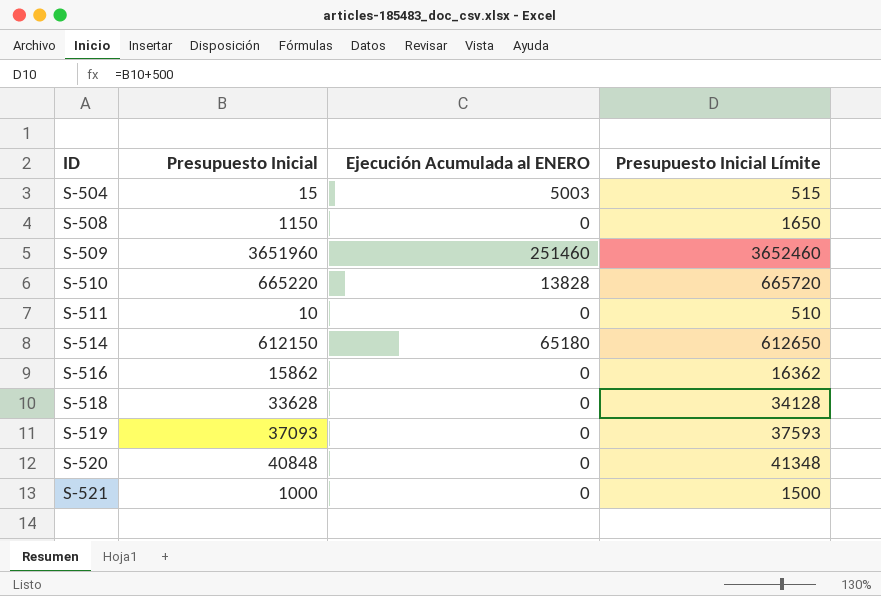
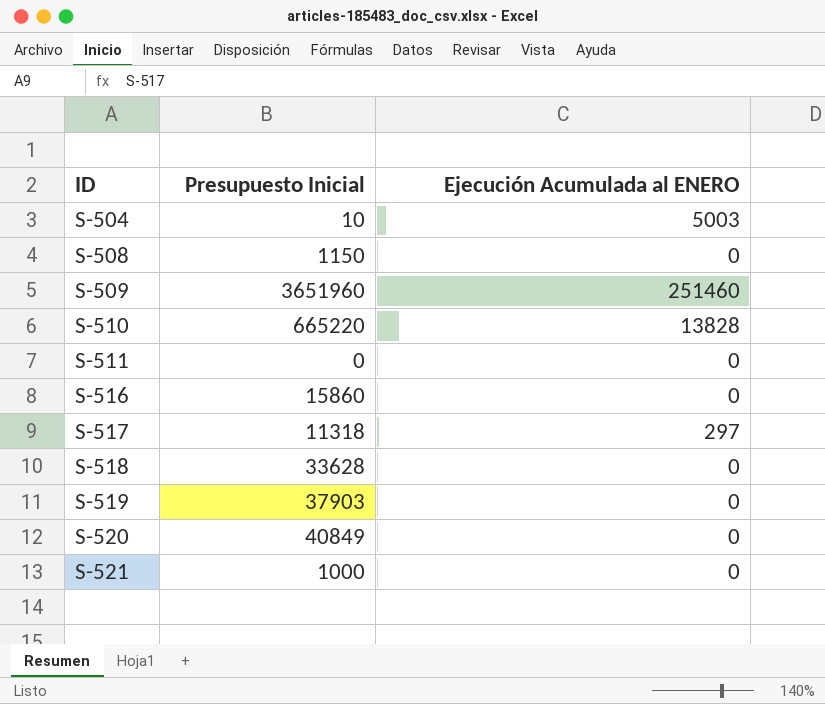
column Presupuesto Inicial Límite | formula: [Presupuesto Inicial] + 500 -> none
row S-514: 612150 | 65180 | 612650 -> none
S-504 | Presupuesto Inicial: 15 -> 10
S-511 | Presupuesto Inicial: 10 -> 0
S-516 | Presupuesto Inicial: 15862 -> 15860
row S-517: none -> 11318 | 297
S-519 | Presupuesto Inicial: 37093 -> 37903
S-520 | Presupuesto Inicial: 40848 -> 40849

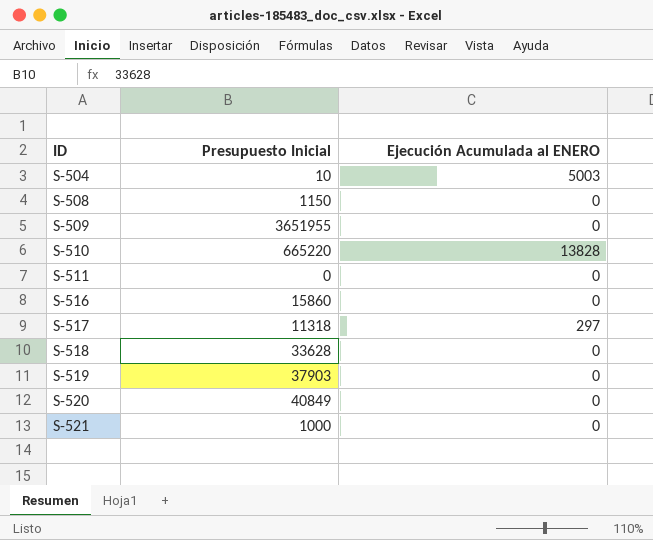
S-509 | Presupuesto Inicial: 3651960 -> 3651955
S-509 | Ejecución Acumulada al ENERO: 251460 -> 0

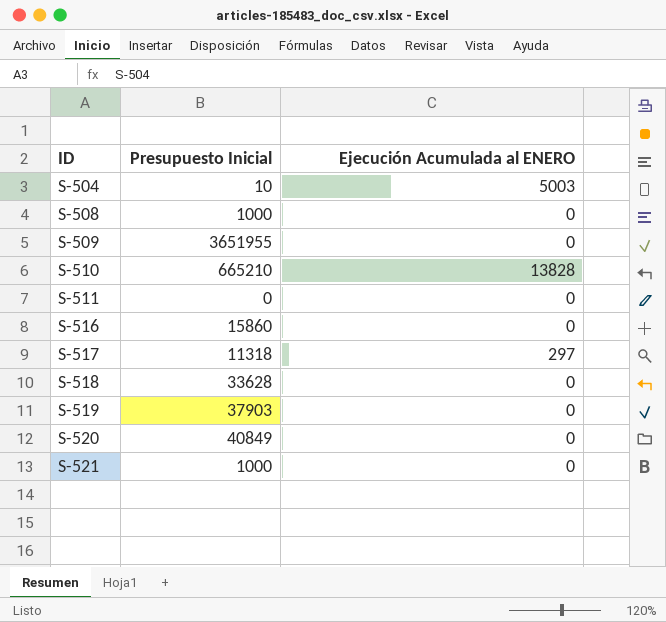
S-508 | Presupuesto Inicial: 1150 -> 1000
S-510 | Presupuesto Inicial: 665220 -> 665210

